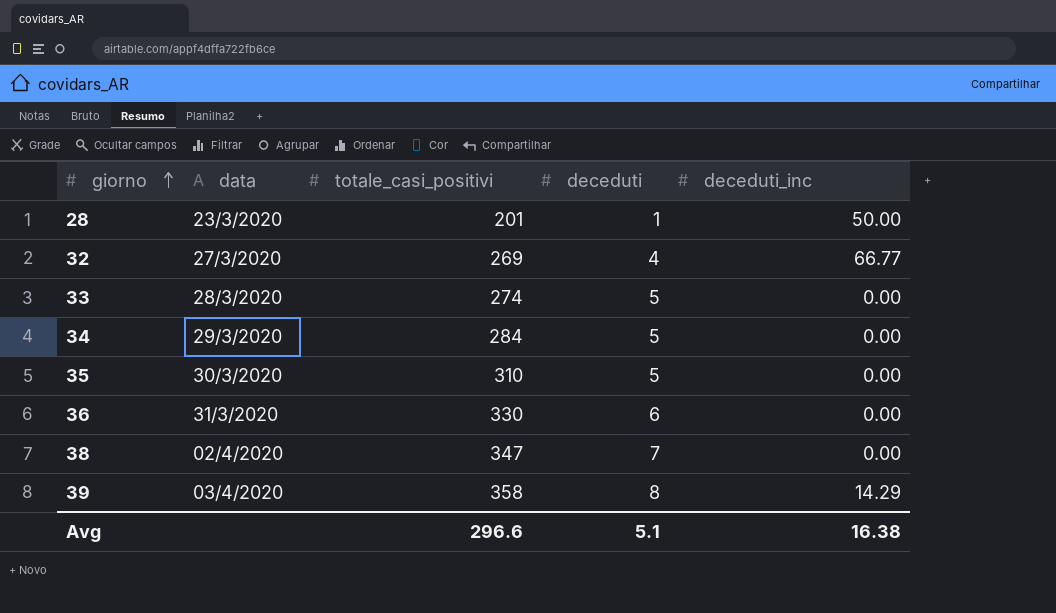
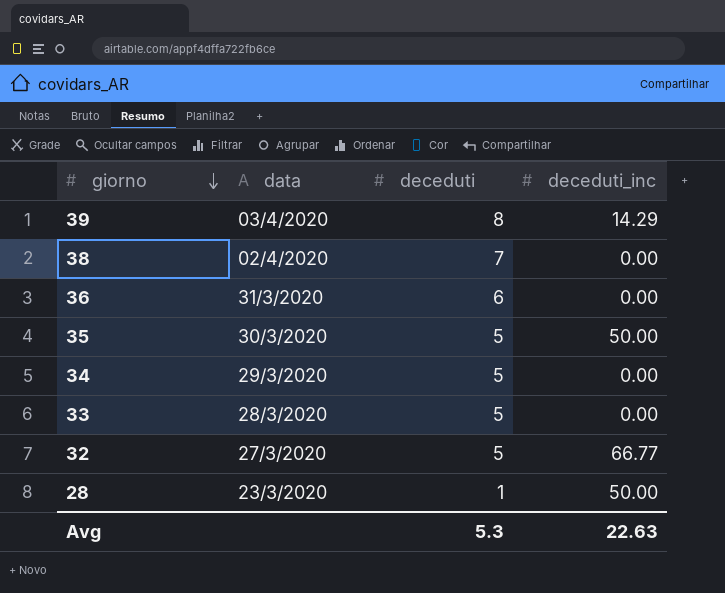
row order: giorno ascending -> giorno descending
column totale_casi_positivi | position: 3 -> none
35 | deceduti_inc: 0.00 -> 50.00
32 | deceduti: 4 -> 5
Avg | deceduti: 5.1 -> 5.3
Avg | deceduti_inc: 16.38 -> 22.63

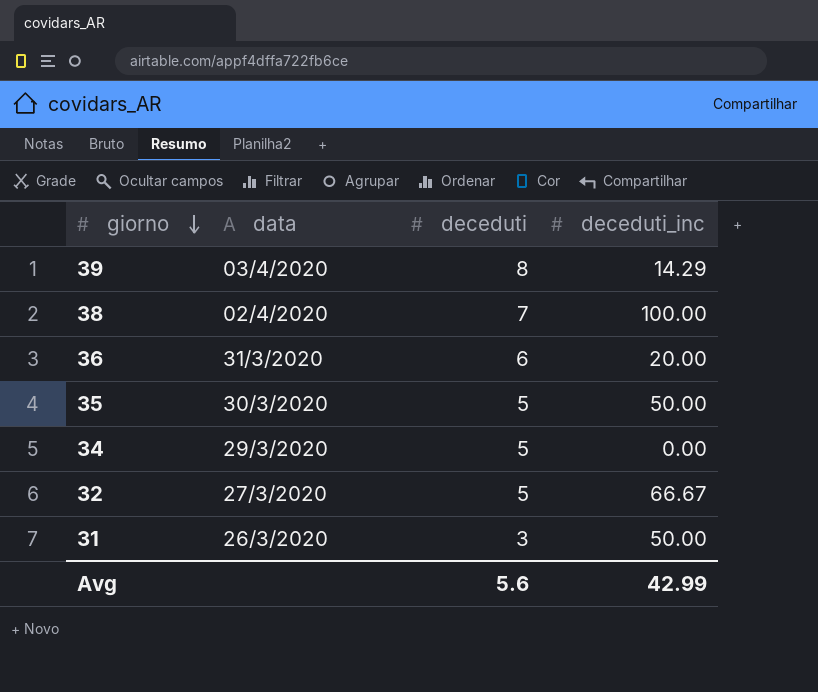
row 33: 28/3/2020 | 5 | 0.00 -> none
row 28: 23/3/2020 | 1 | 50.00 -> none
38 | deceduti_inc: 0.00 -> 100.00
36 | deceduti_inc: 0.00 -> 20.00
32 | deceduti_inc: 66.77 -> 66.67
row 31: none -> 26/3/2020 | 3 | 50.00
Avg | deceduti: 5.3 -> 5.6
Avg | deceduti_inc: 22.63 -> 42.99

